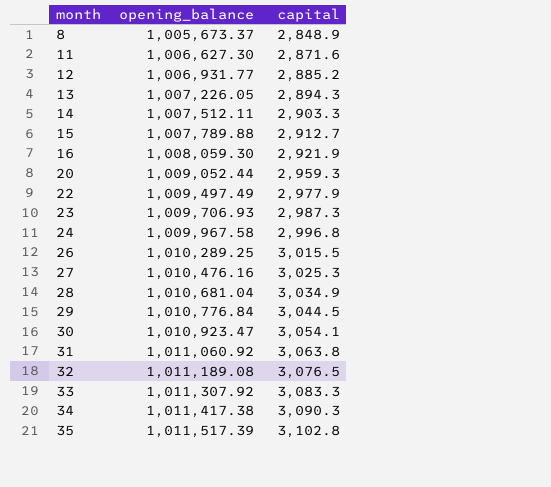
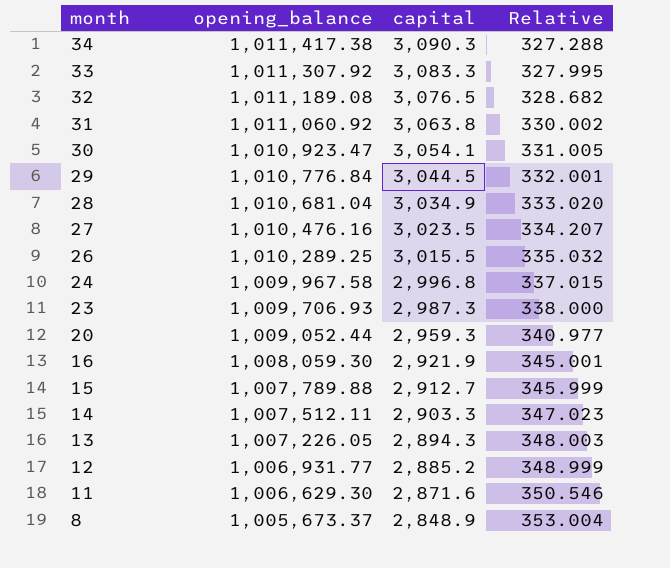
row order: month ascending -> month descending
column Relative | formula: none -> [opening_balance] / [capital]
row 22: 1,009,497.49 | 2,977.9 -> none
row 35: 1,011,517.39 | 3,102.8 -> none
27 | capital: 3,025.3 -> 3,023.5
11 | opening_balance: 1,006,627.30 -> 1,006,629.30

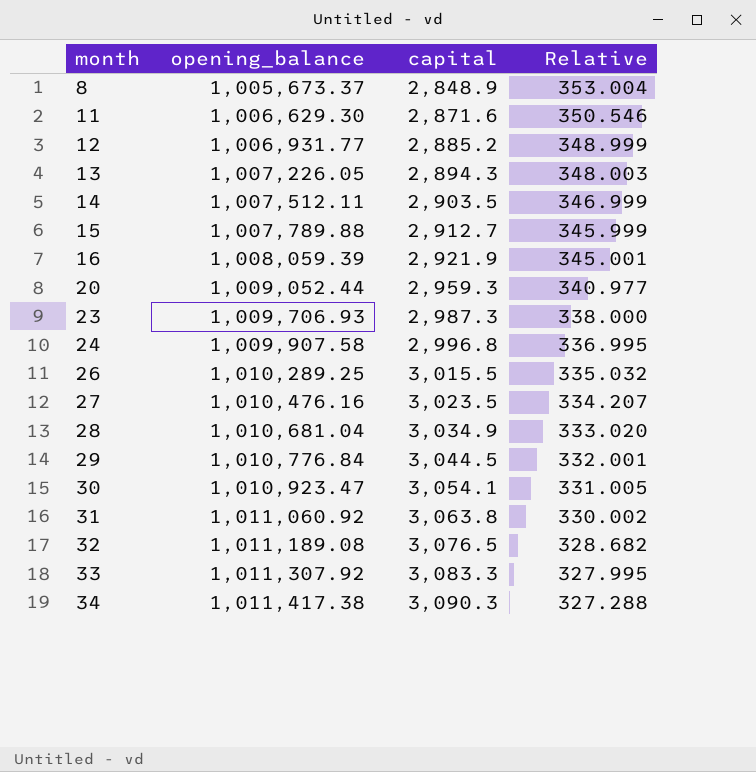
row order: month descending -> month ascending
14 | capital: 2,903.3 -> 2,903.5
14 | Relative: 347.023 -> 346.999
16 | opening_balance: 1,008,059.30 -> 1,008,059.39
24 | opening_balance: 1,009,967.58 -> 1,009,907.58
24 | Relative: 337.015 -> 336.995

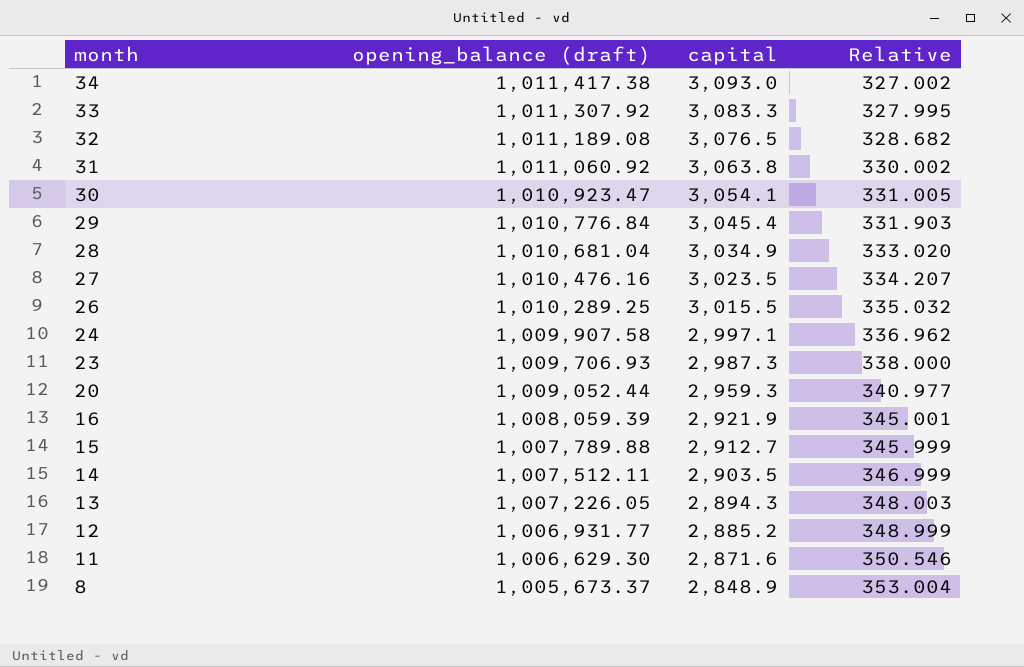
row order: month ascending -> month descending
column name: opening_balance -> opening_balance (draft)
34 | capital: 3,090.3 -> 3,093.0
34 | Relative: 327.288 -> 327.002
29 | capital: 3,044.5 -> 3,045.4
29 | Relative: 332.001 -> 331.903
24 | capital: 2,996.8 -> 2,997.1
24 | Relative: 336.995 -> 336.962

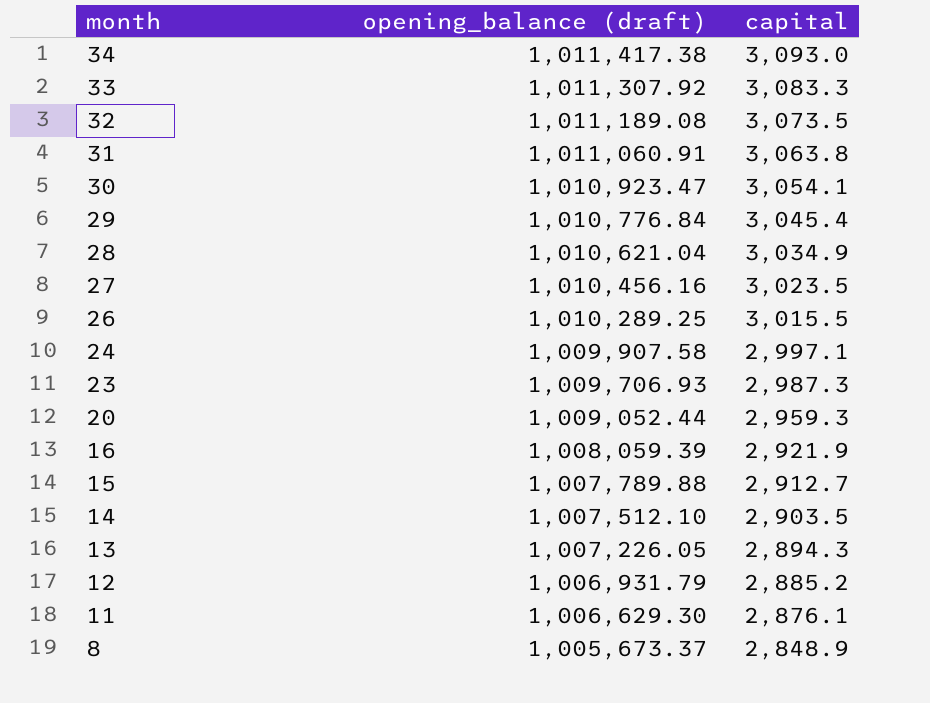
column Relative | formula: [opening_balance (draft)] / [capital] -> none
32 | capital: 3,076.5 -> 3,073.5
31 | opening_balance (draft): 1,011,060.92 -> 1,011,060.91
28 | opening_balance (draft): 1,010,681.04 -> 1,010,621.04
27 | opening_balance (draft): 1,010,476.16 -> 1,010,456.16
14 | opening_balance (draft): 1,007,512.11 -> 1,007,512.10
12 | opening_balance (draft): 1,006,931.77 -> 1,006,931.79
11 | capital: 2,871.6 -> 2,876.1

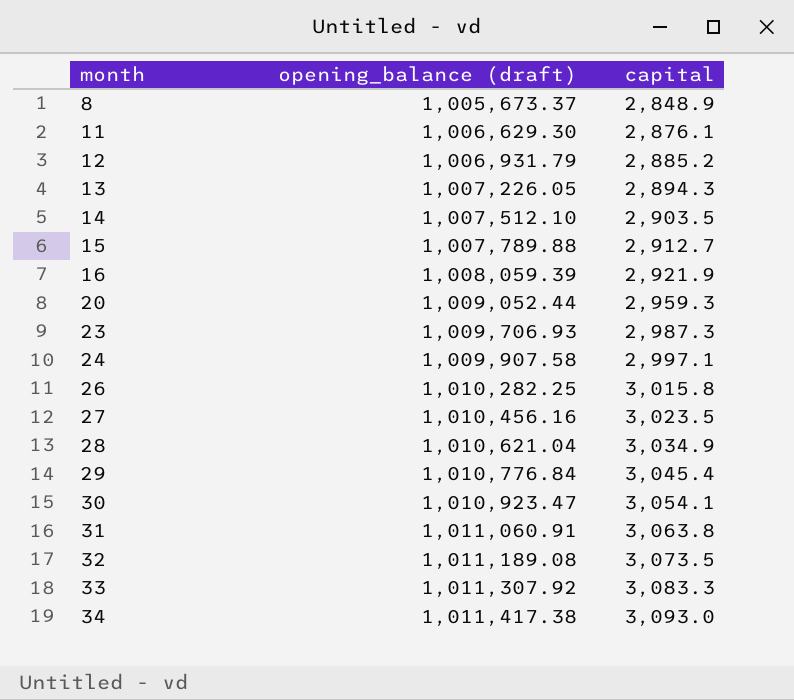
row order: month descending -> month ascending
26 | opening_balance (draft): 1,010,289.25 -> 1,010,282.25
26 | capital: 3,015.5 -> 3,015.8

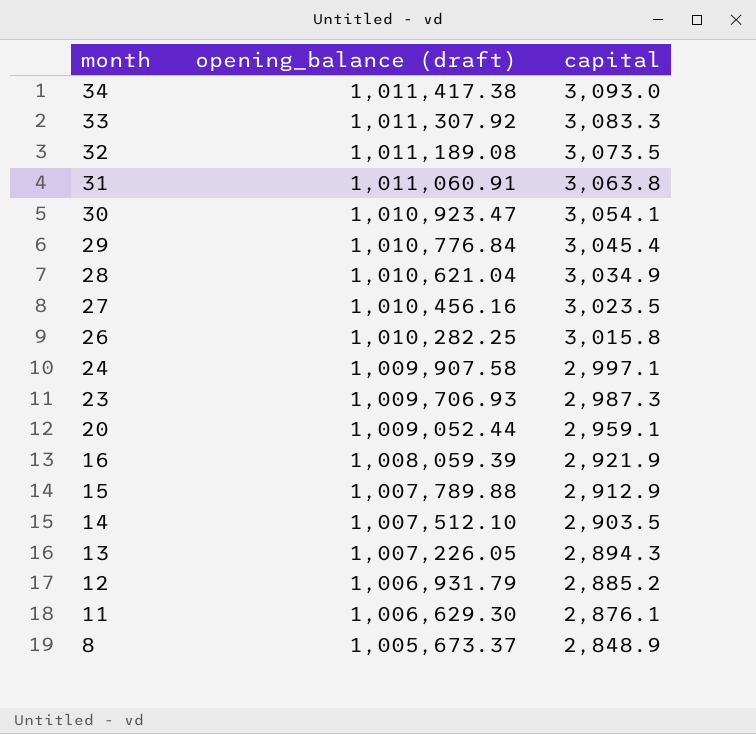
row order: month ascending -> month descending
20 | capital: 2,959.3 -> 2,959.1
15 | capital: 2,912.7 -> 2,912.9

